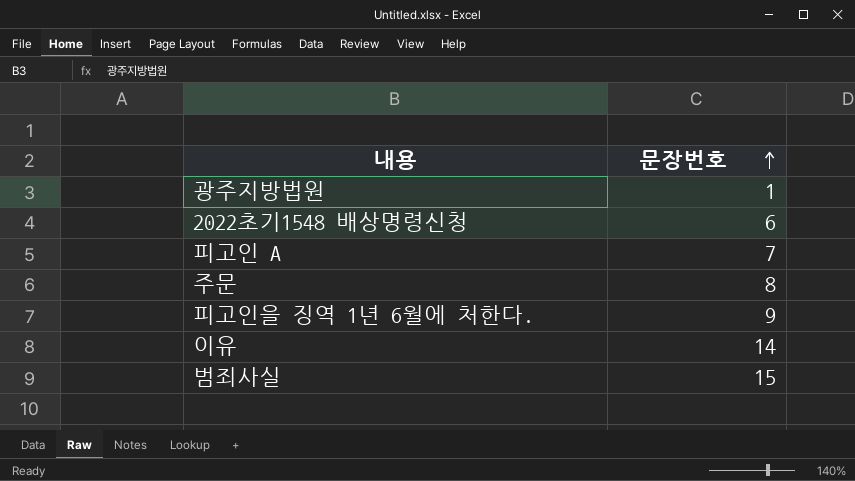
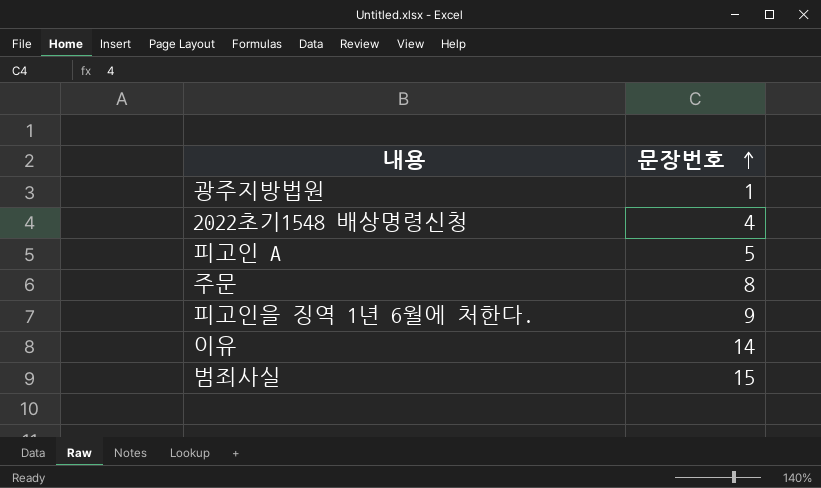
2022초기1548 배상명령신청 | 문장번호: 6 -> 4
피고인 A | 문장번호: 7 -> 5

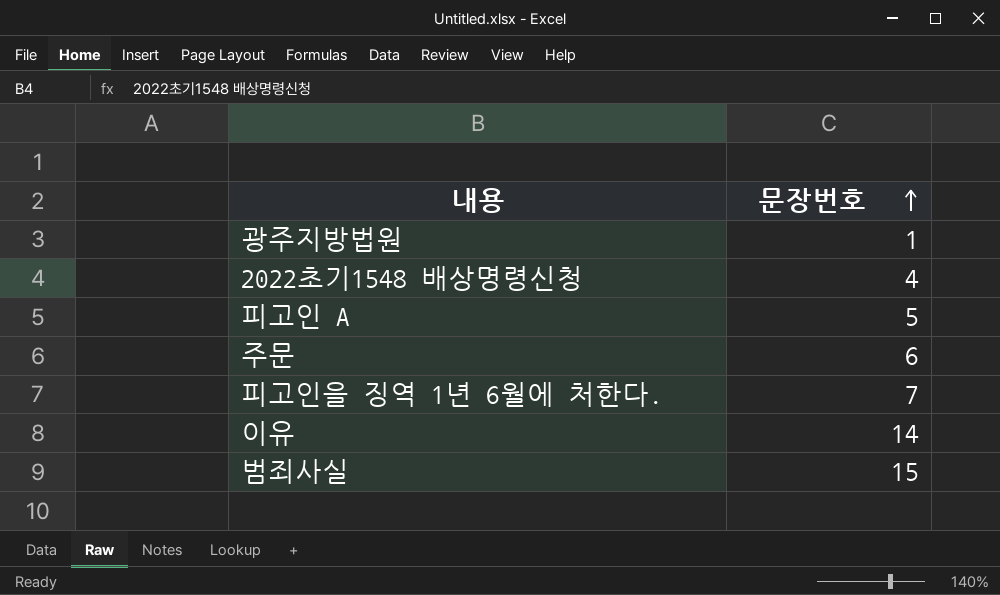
주문 | 문장번호: 8 -> 6
피고인을 징역 1년 6월에 처한다. | 문장번호: 9 -> 7

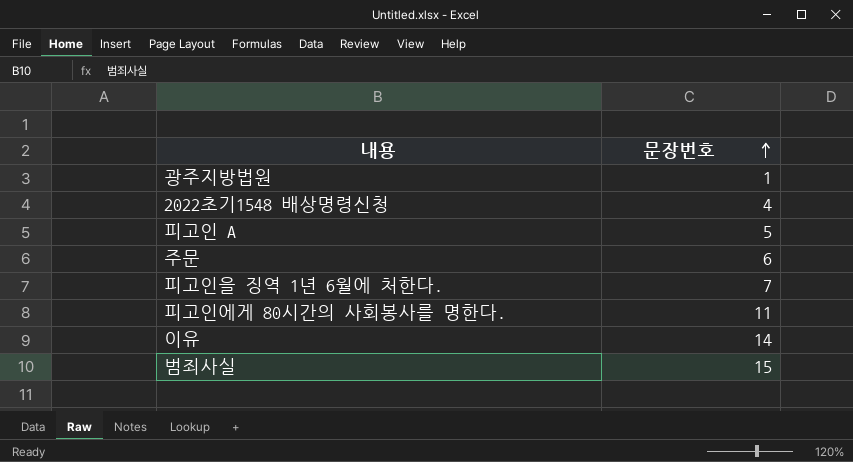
row 피고인에게 80시간의 사회봉사를 명한다.: none -> 11

